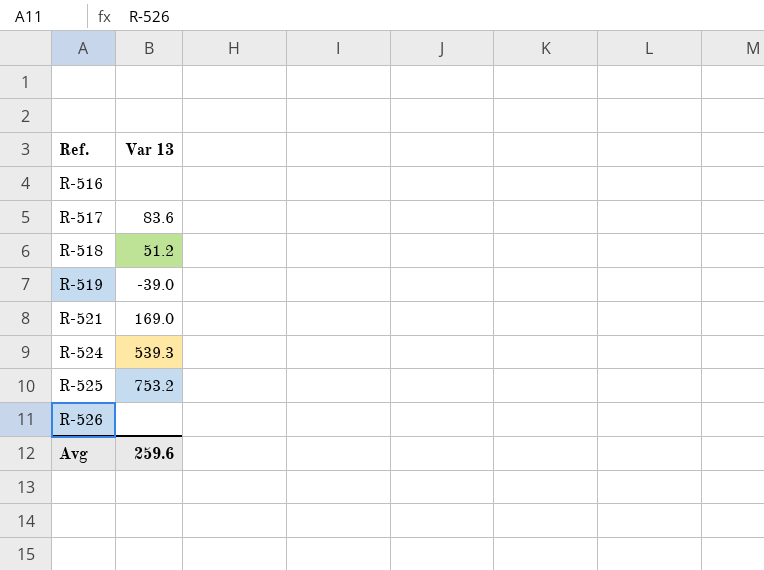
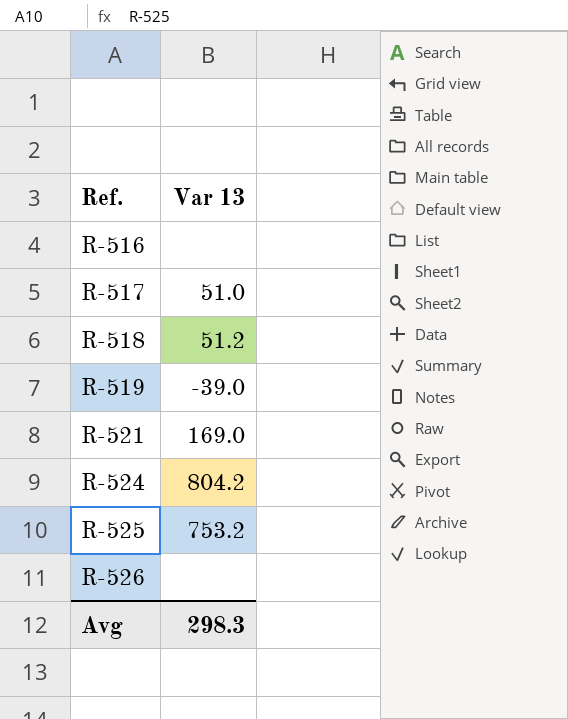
R-517 | Var 13: 83.6 -> 51.0
R-524 | Var 13: 539.3 -> 804.2
Avg | Var 13: 259.6 -> 298.3

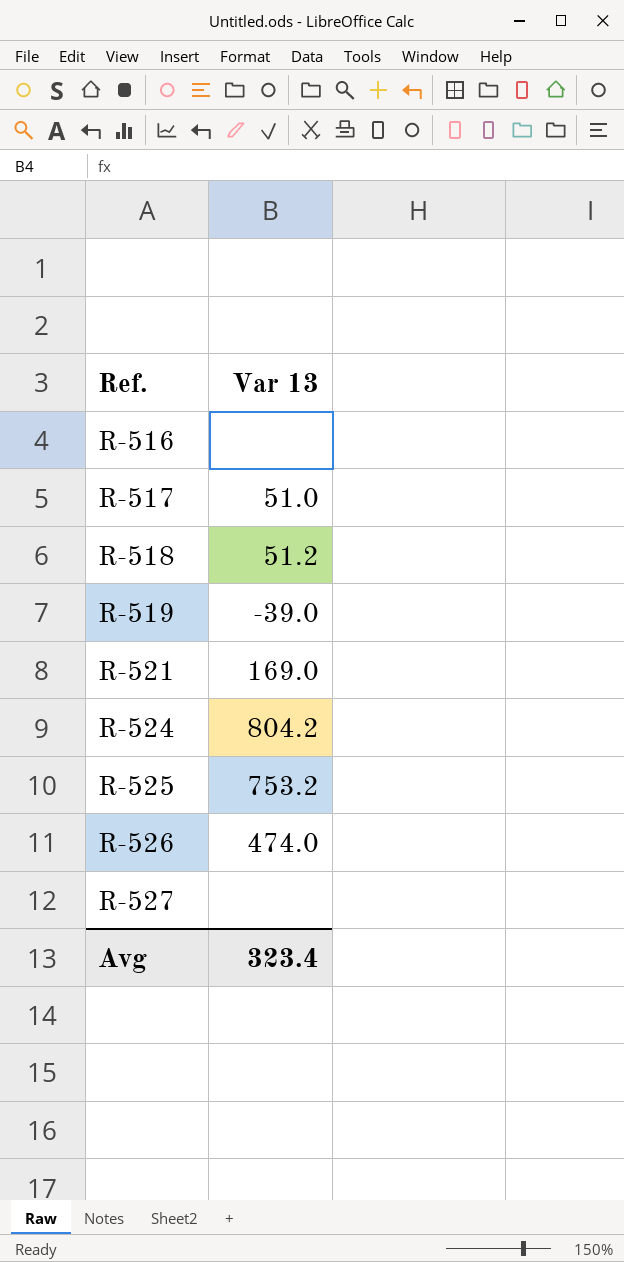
R-526 | Var 13: none -> 474.0
row R-527: none -> none
Avg | Var 13: 298.3 -> 323.4

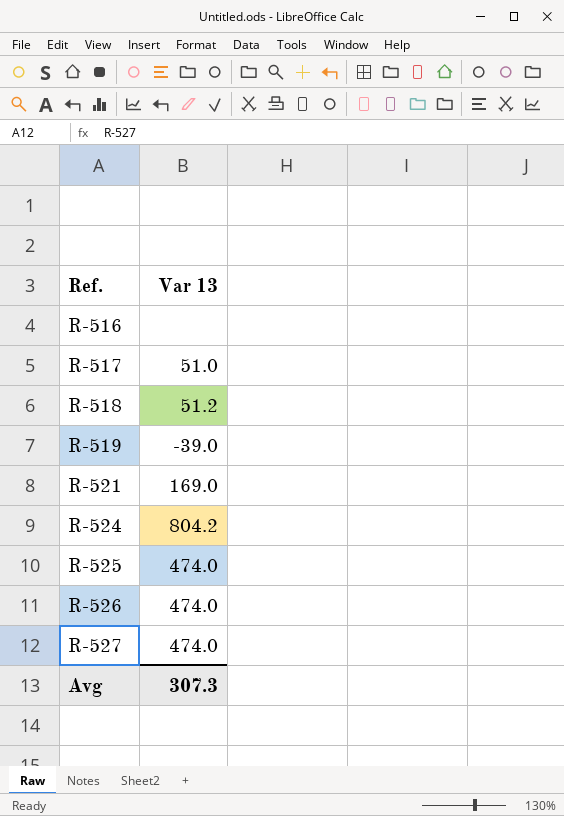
R-525 | Var 13: 753.2 -> 474.0
R-527 | Var 13: none -> 474.0
Avg | Var 13: 323.4 -> 307.3

